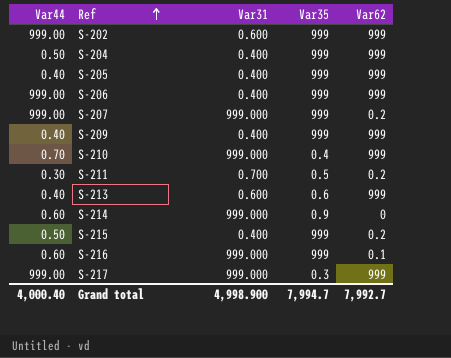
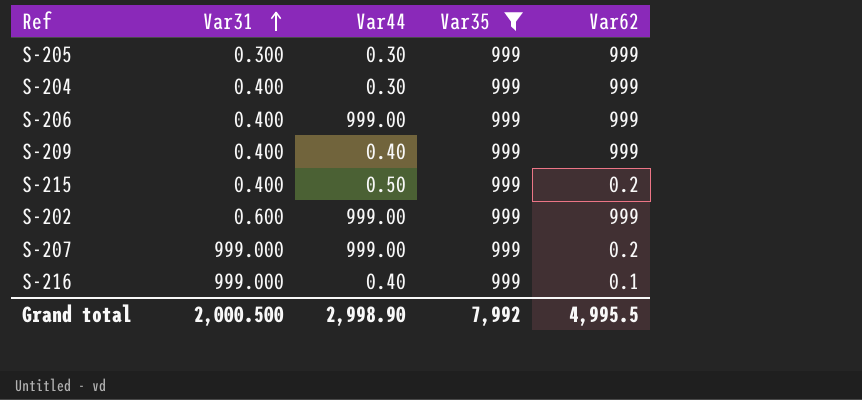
filter: none -> Var35 = 999
row order: Ref ascending -> Var31 ascending
column Var44 | position: 1 -> 3
S-205 | Var31: 0.400 -> 0.300
S-205 | Var44: 0.40 -> 0.30
S-204 | Var44: 0.50 -> 0.30
S-216 | Var44: 0.60 -> 0.40
Grand total | Var31: 4,998.900 -> 2,000.500
Grand total | Var44: 4,000.40 -> 2,998.90
Grand total | Var35: 7,994.7 -> 7,992
Grand total | Var62: 7,992.7 -> 4,995.5

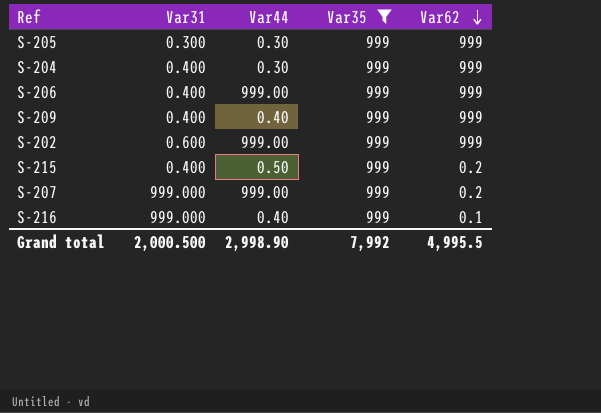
row order: Var31 ascending -> Var62 descending

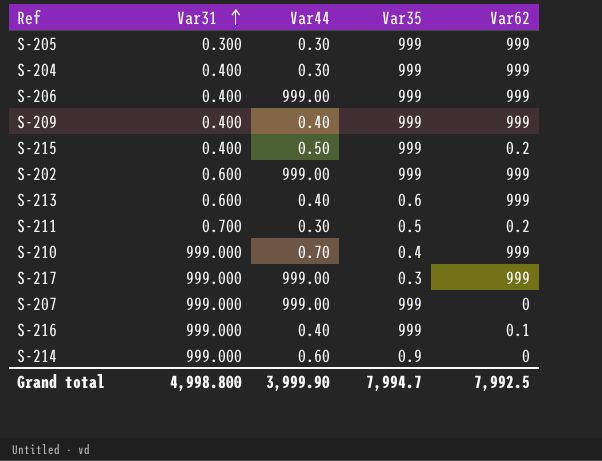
filter: Var35 = 999 -> none
row order: Var62 descending -> Var31 ascending
S-207 | Var62: 0.2 -> 0
Grand total | Var31: 2,000.500 -> 4,998.800
Grand total | Var44: 2,998.90 -> 3,999.90
Grand total | Var35: 7,992 -> 7,994.7
Grand total | Var62: 4,995.5 -> 7,992.5

